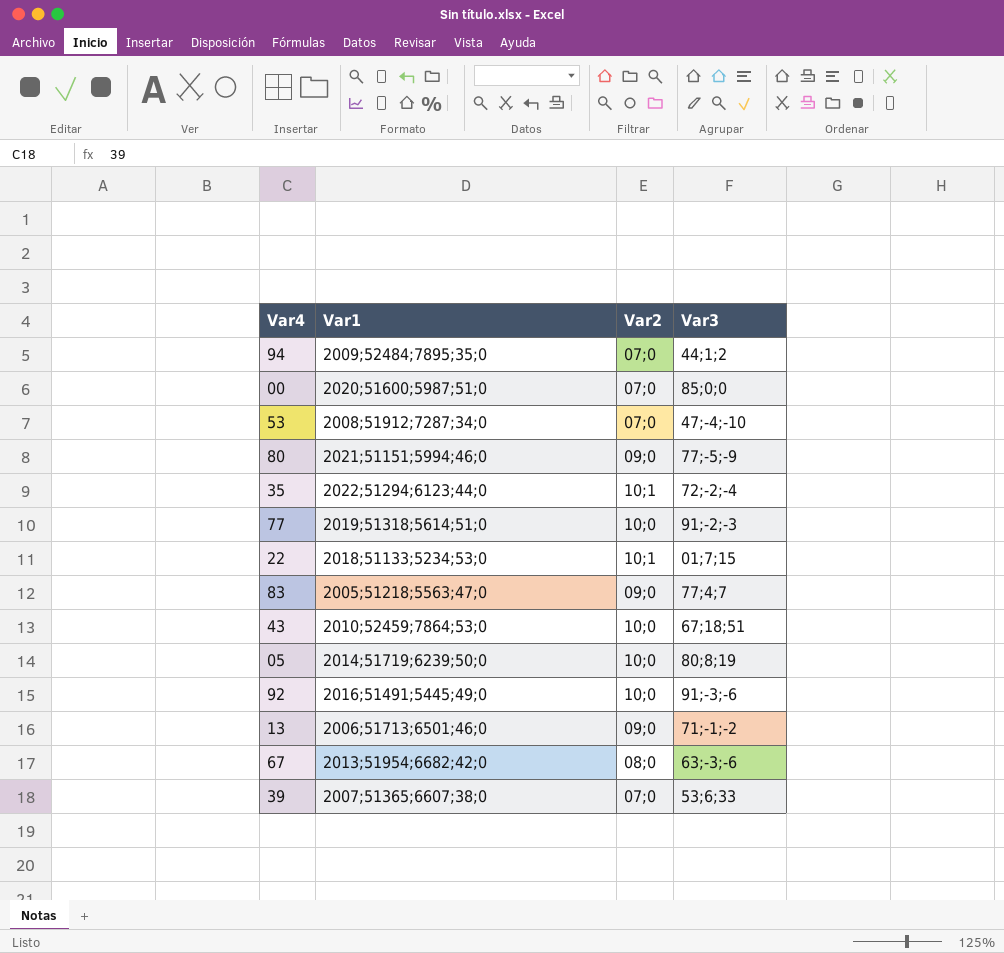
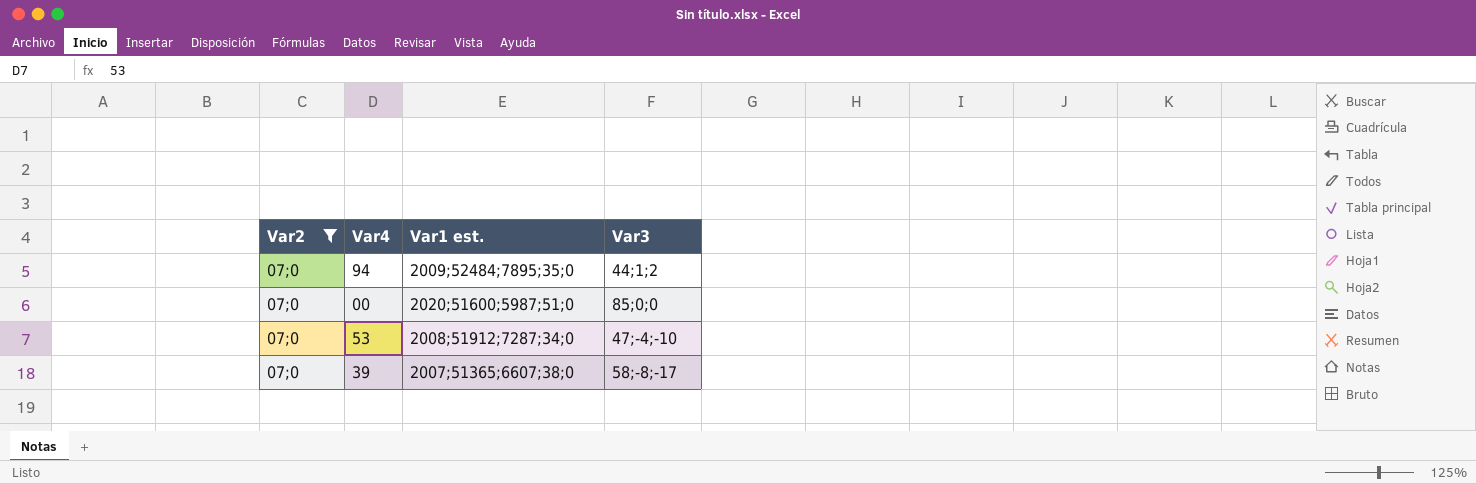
filter: none -> Var2 = 07;0
column Var2 | position: 3 -> 1
column name: Var1 -> Var1 est.
39 | Var3: 53;6;33 -> 58;-8;-17

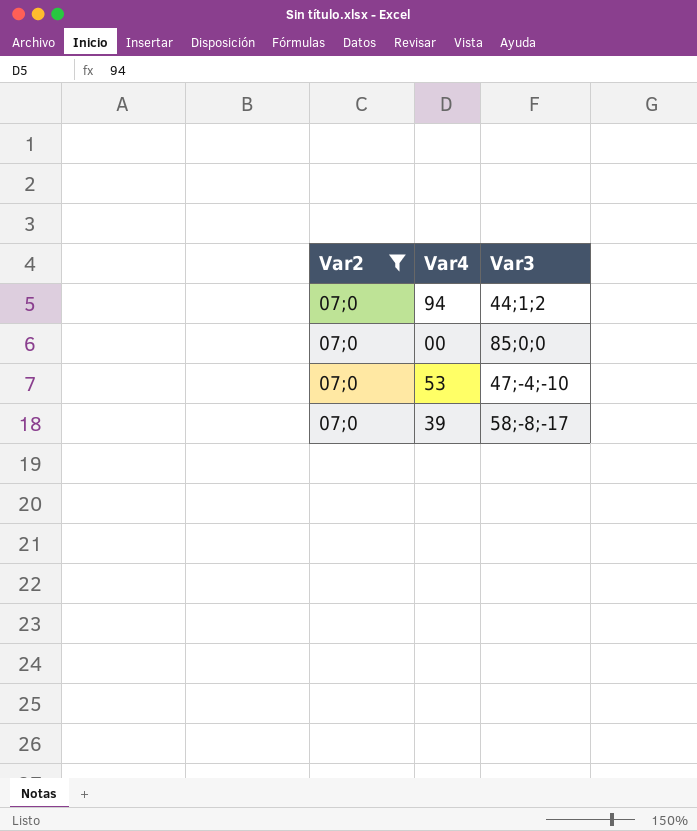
column Var1 est. | position: 3 -> none

